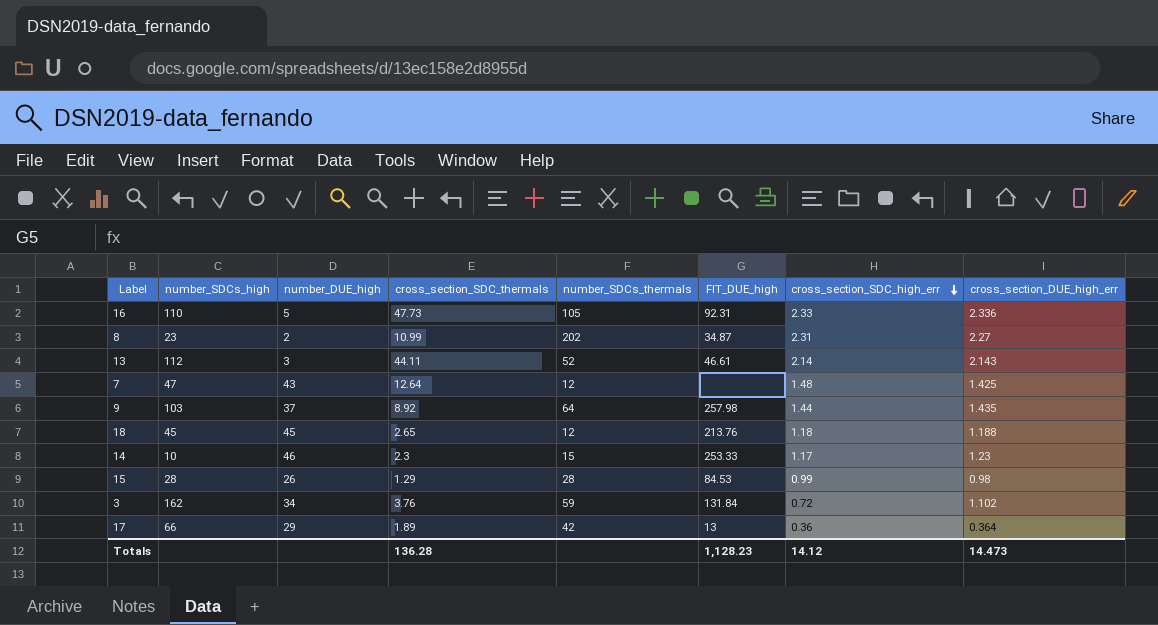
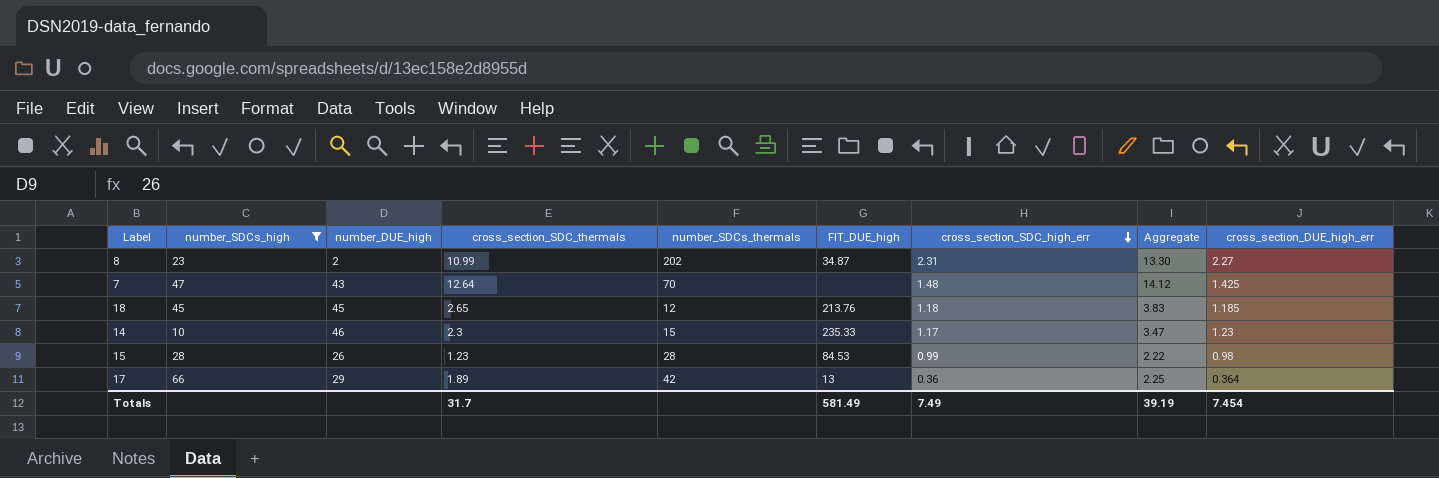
filter: none -> number_SDCs_high <= 66
column Aggregate | formula: none -> [cross_section_SDC_thermals] + [cross_section_SDC_high_err]
7 | number_SDCs_thermals: 12 -> 70
18 | cross_section_DUE_high_err: 1.188 -> 1.185
14 | FIT_DUE_high: 253.33 -> 235.33
15 | cross_section_SDC_thermals: 1.29 -> 1.23
Totals | cross_section_SDC_thermals: 136.28 -> 31.7
Totals | FIT_DUE_high: 1,128.23 -> 581.49
Totals | cross_section_SDC_high_err: 14.12 -> 7.49
Totals | cross_section_DUE_high_err: 14.473 -> 7.454

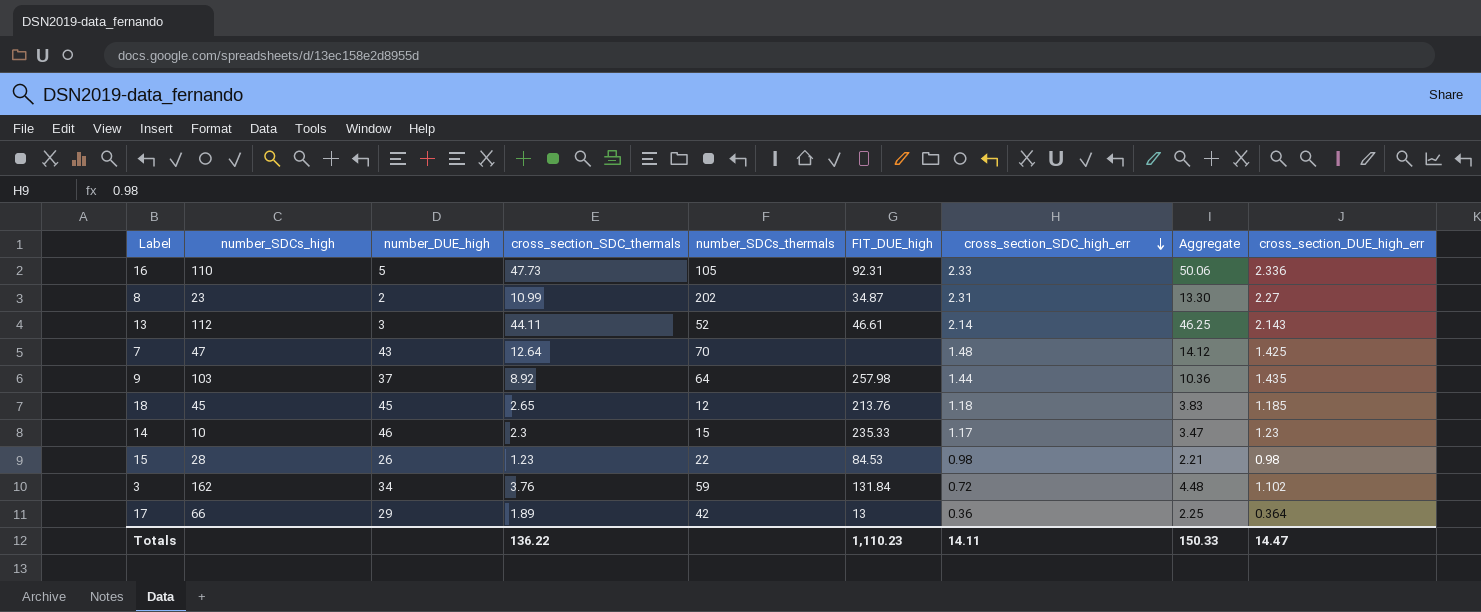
filter: number_SDCs_high <= 66 -> none
15 | number_SDCs_thermals: 28 -> 22
15 | cross_section_SDC_high_err: 0.99 -> 0.98
15 | Aggregate: 2.22 -> 2.21
Totals | cross_section_SDC_thermals: 31.7 -> 136.22
Totals | FIT_DUE_high: 581.49 -> 1,110.23
Totals | cross_section_SDC_high_err: 7.49 -> 14.11
Totals | Aggregate: 39.19 -> 150.33
Totals | cross_section_DUE_high_err: 7.454 -> 14.47

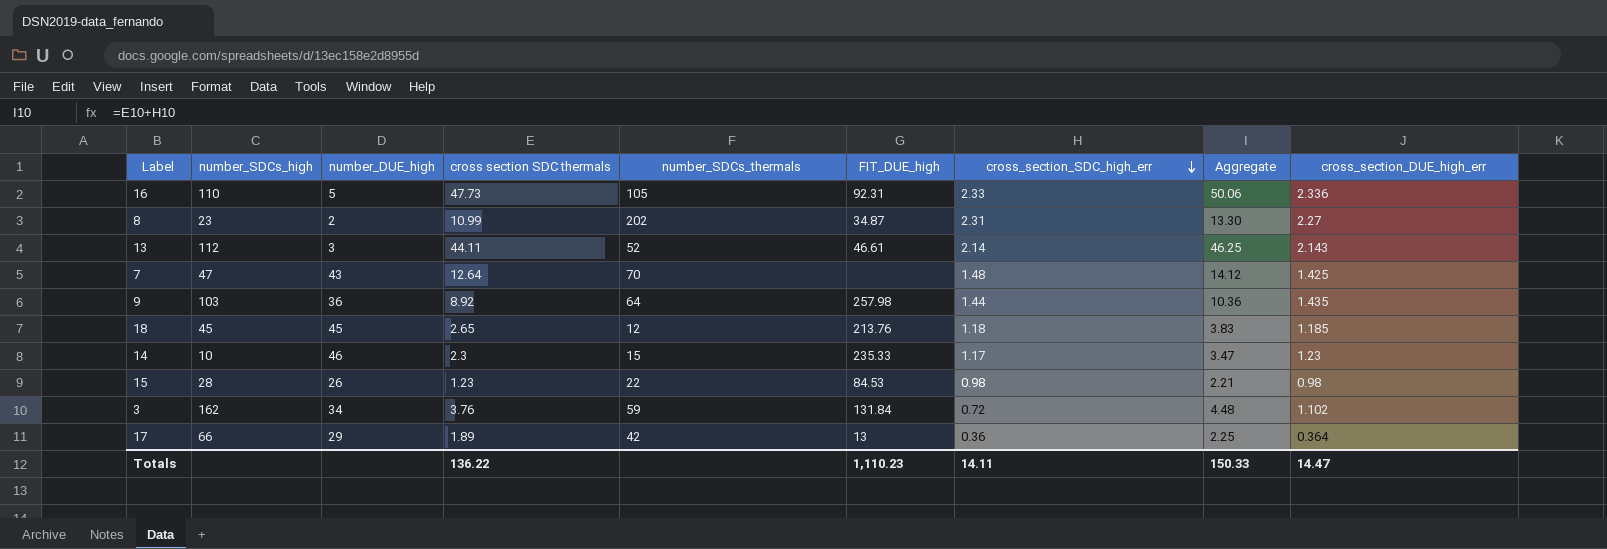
column name: cross_section_SDC_thermals -> cross section SDC thermals
9 | number_DUE_high: 37 -> 36

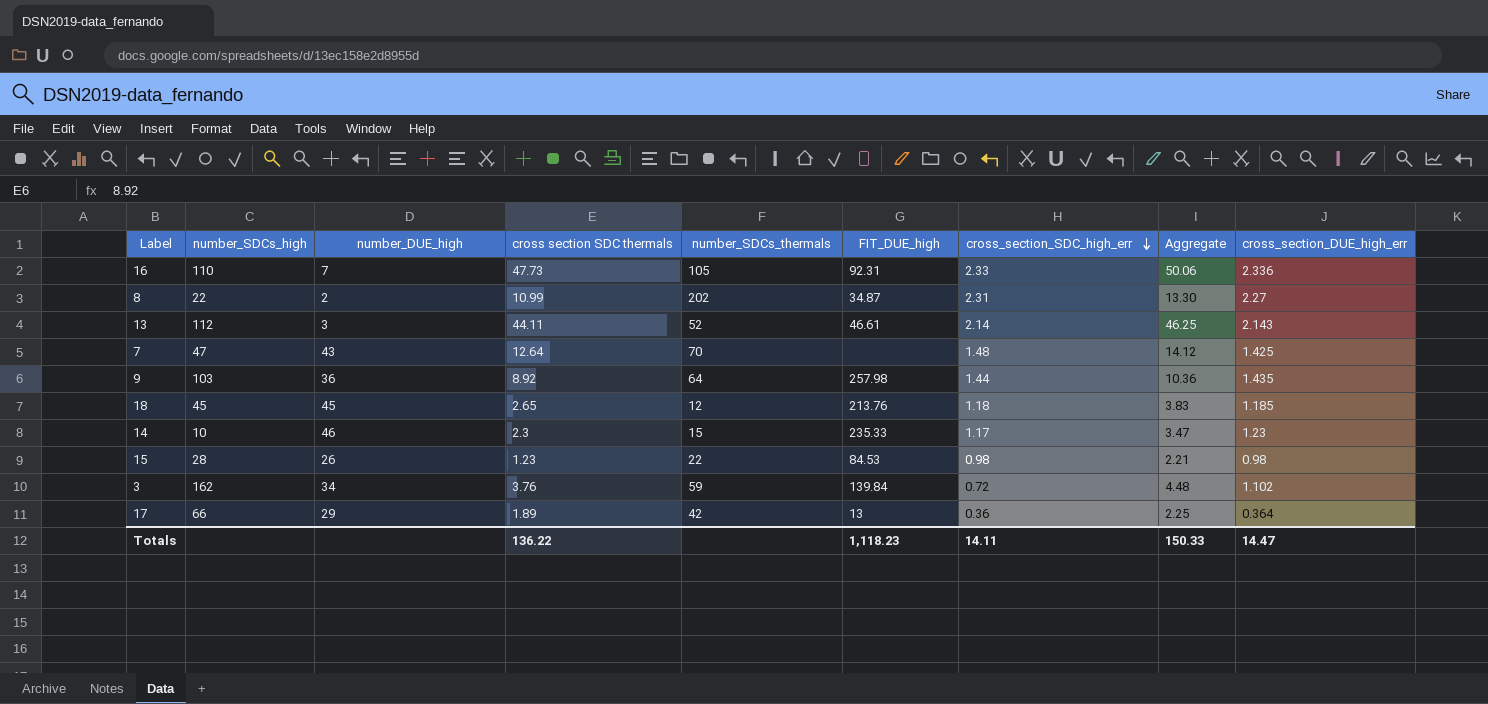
16 | number_DUE_high: 5 -> 7
8 | number_SDCs_high: 23 -> 22
3 | FIT_DUE_high: 131.84 -> 139.84
Totals | FIT_DUE_high: 1,110.23 -> 1,118.23

